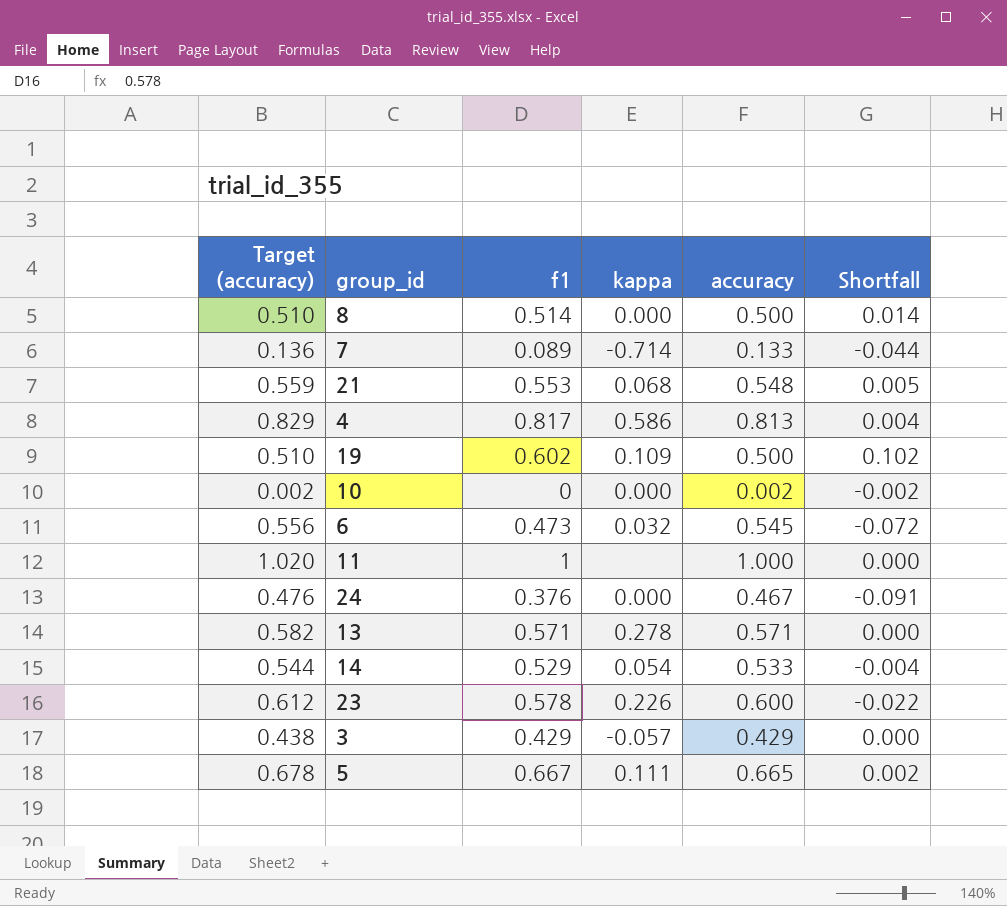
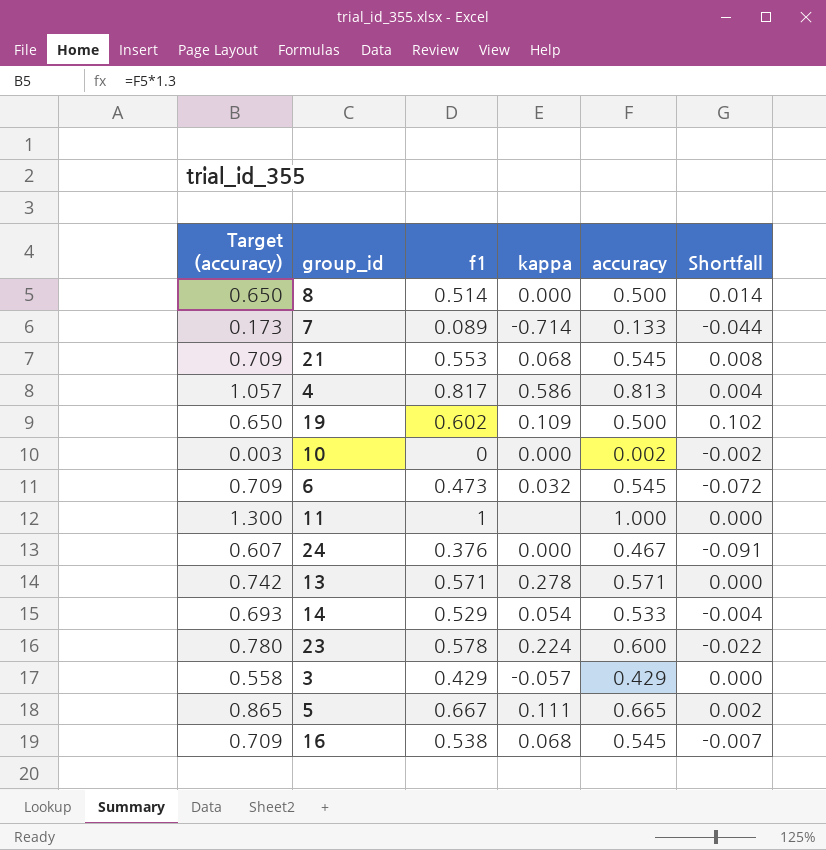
column Target (accuracy) | formula: [accuracy] * 1.02 -> [accuracy] * 1.3
21 | accuracy: 0.548 -> 0.545
21 | Shortfall: 0.005 -> 0.008
23 | kappa: 0.226 -> 0.224
row 16: none -> 0.709 | 0.538 | 0.068 | 0.545 | -0.007

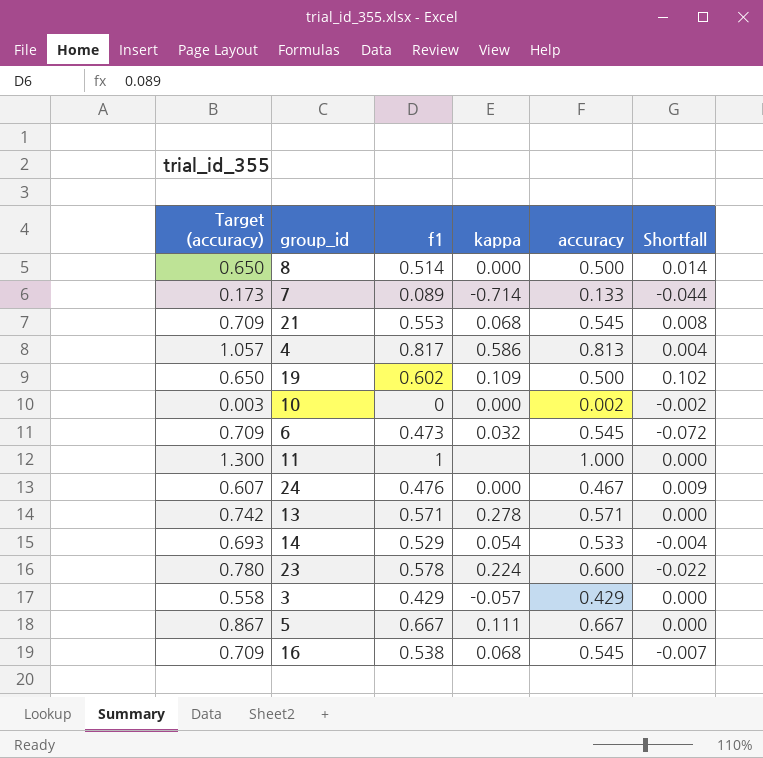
24 | f1: 0.376 -> 0.476
24 | Shortfall: -0.091 -> 0.009
5 | Target (accuracy): 0.865 -> 0.867
5 | accuracy: 0.665 -> 0.667
5 | Shortfall: 0.002 -> 0.000

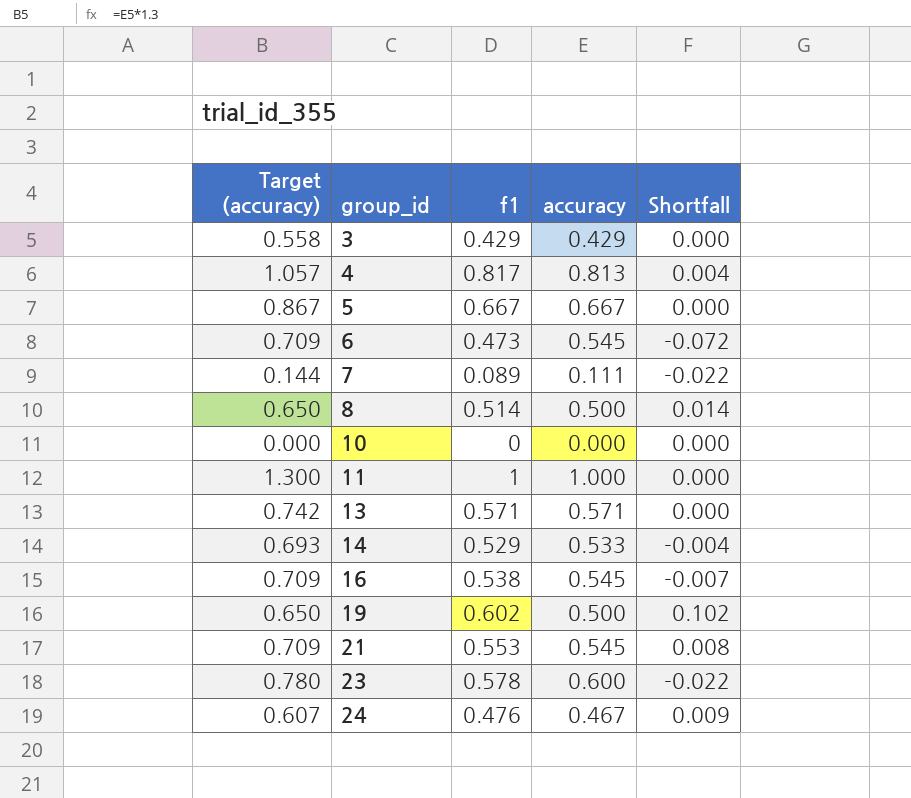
row order: none -> group_id ascending
column kappa | position: 4 -> none
7 | Target (accuracy): 0.173 -> 0.144
7 | accuracy: 0.133 -> 0.111
7 | Shortfall: -0.044 -> -0.022
10 | Target (accuracy): 0.003 -> 0.000
10 | accuracy: 0.002 -> 0.000
10 | Shortfall: -0.002 -> 0.000

